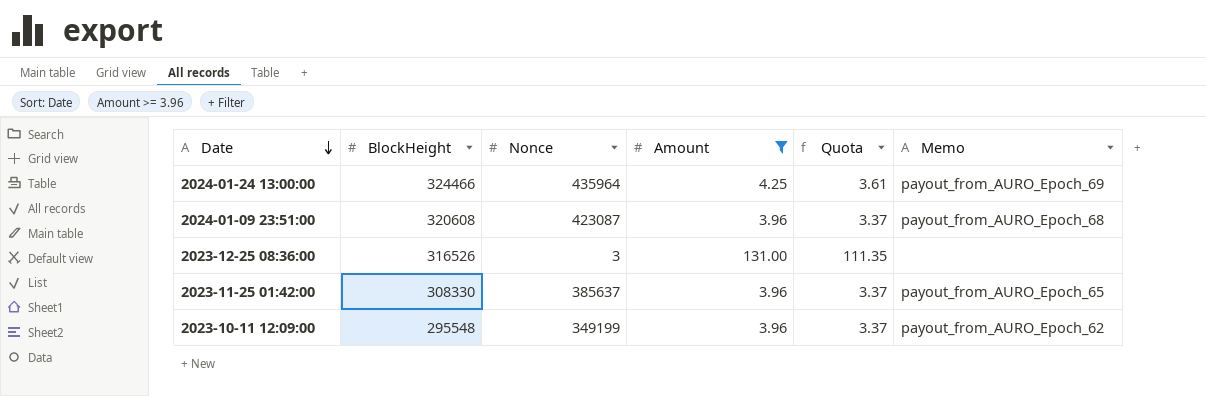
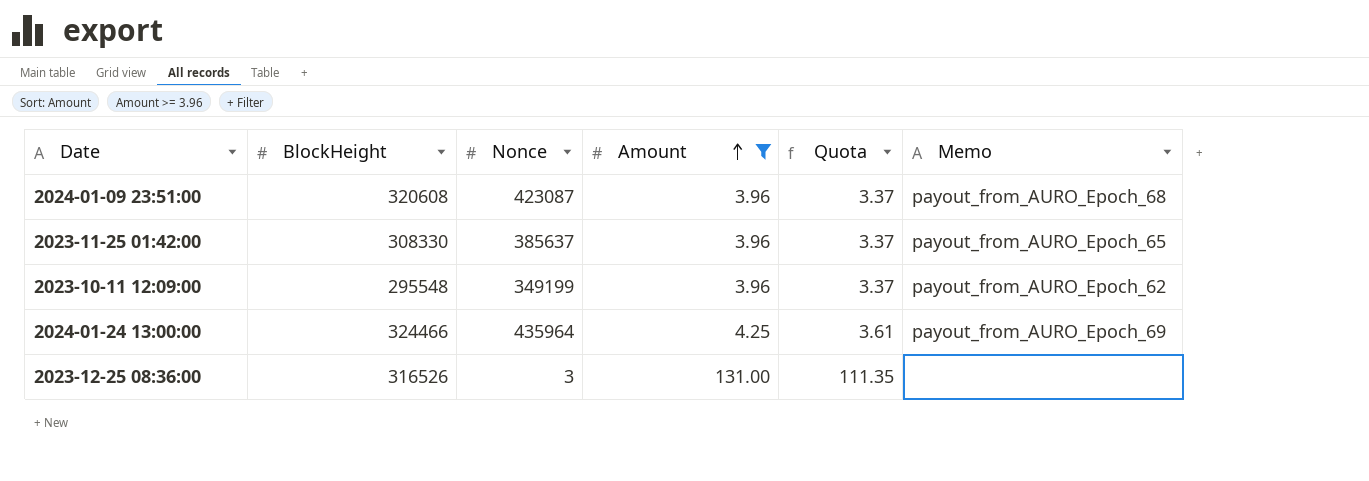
row order: Date descending -> Amount ascending

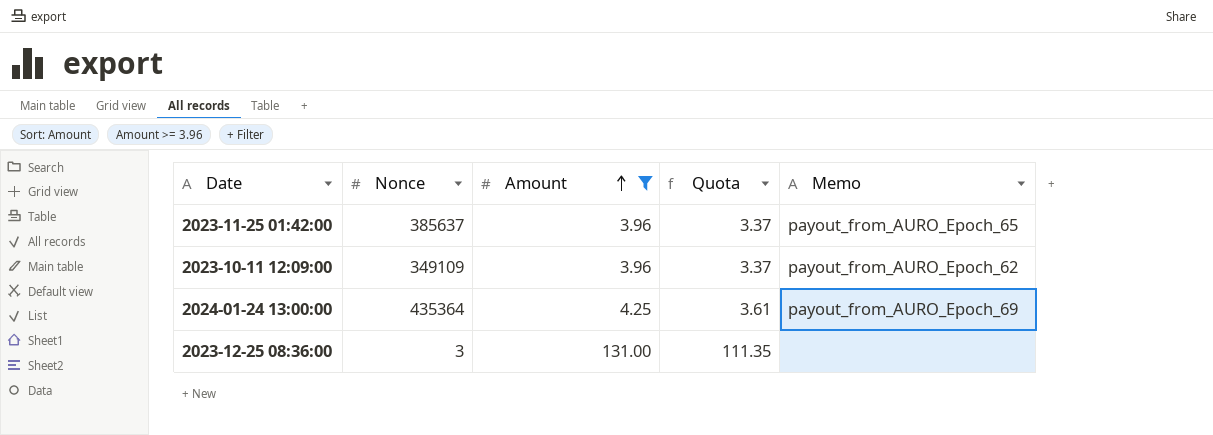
column BlockHeight | position: 2 -> none
row 2024-01-09 23:51:00: 320608 | 423087 | 3.96 | 3.37 | payout_from_AURO_Epoch_68 -> none
2023-10-11 12:09:00 | Nonce: 349199 -> 349109
2024-01-24 13:00:00 | Nonce: 435964 -> 435364

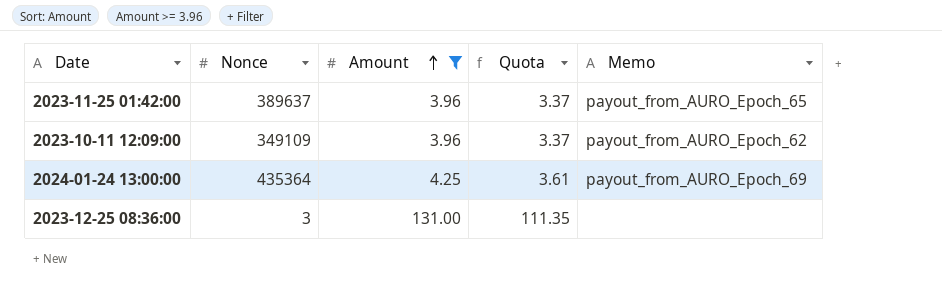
2023-11-25 01:42:00 | Nonce: 385637 -> 389637

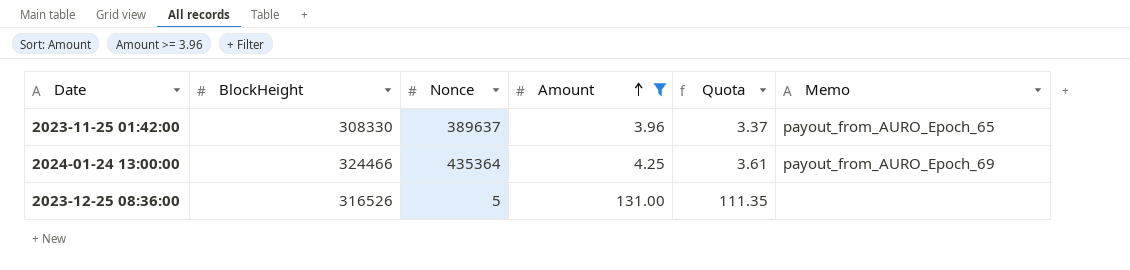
column BlockHeight | position: none -> 2
row 2023-10-11 12:09:00: 349109 | 3.96 | 3.37 | payout_from_AURO_Epoch_62 -> none
2023-12-25 08:36:00 | Nonce: 3 -> 5

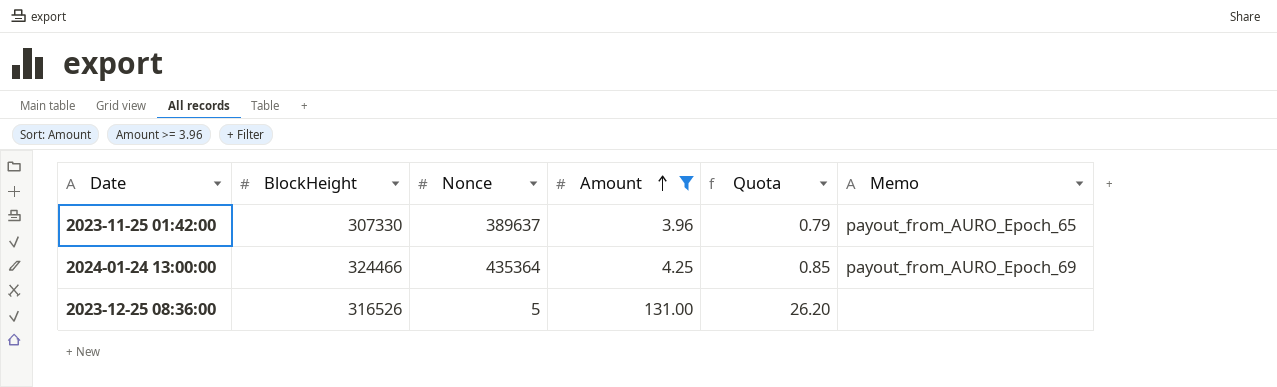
column Quota | formula: [Amount] * 0.85 -> [Amount] * 0.2
2023-11-25 01:42:00 | BlockHeight: 308330 -> 307330

